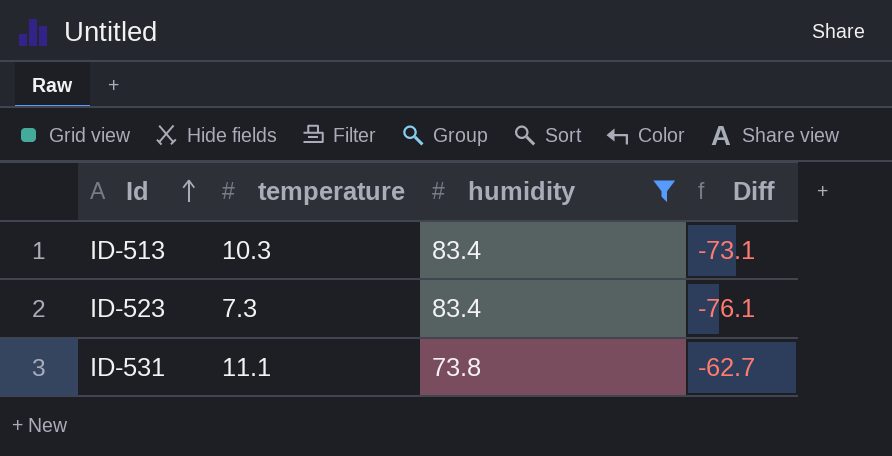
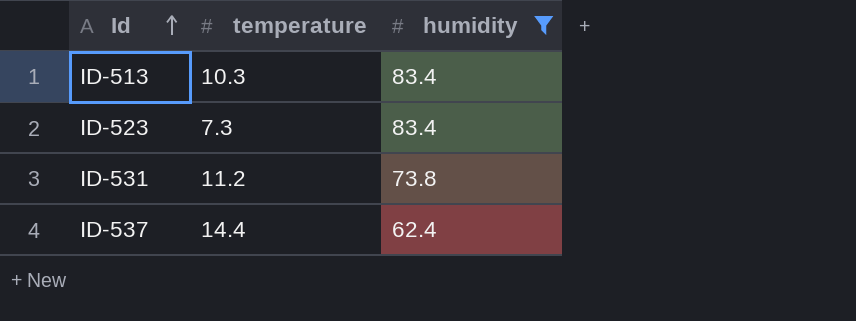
column Diff | formula: [temperature] - [humidity] -> none
ID-531 | temperature: 11.1 -> 11.2
row ID-537: none -> 14.4 | 62.4

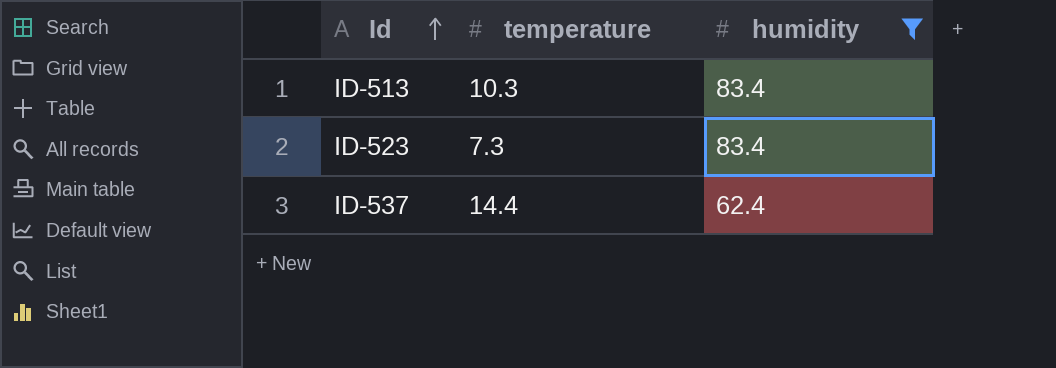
row ID-531: 11.2 | 73.8 -> none

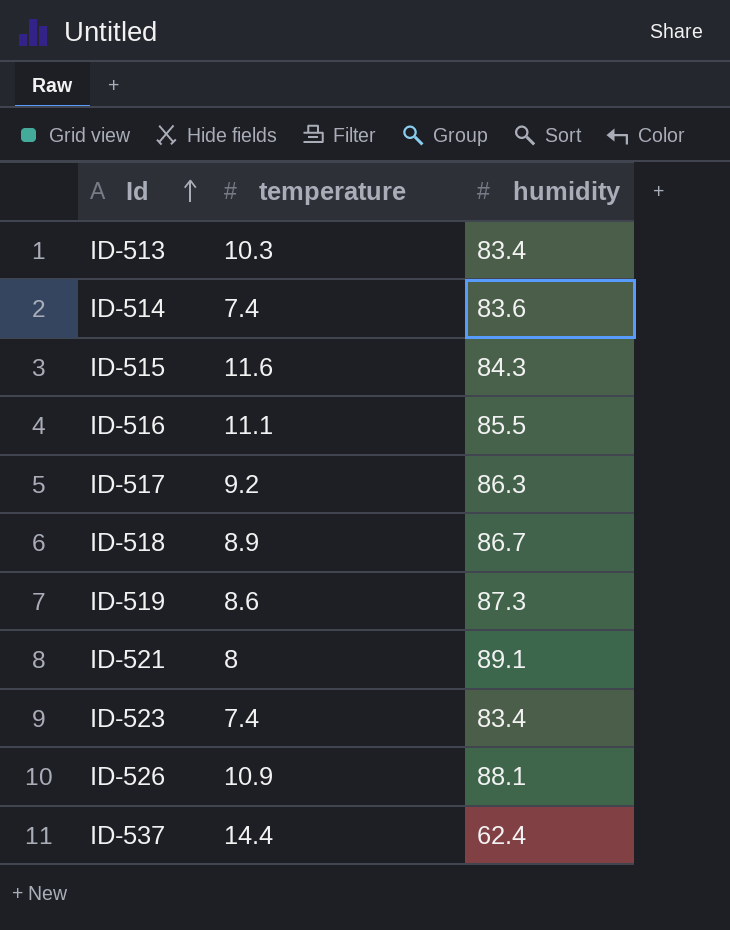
filter: humidity <= 83.4 -> none
ID-523 | temperature: 7.3 -> 7.4

